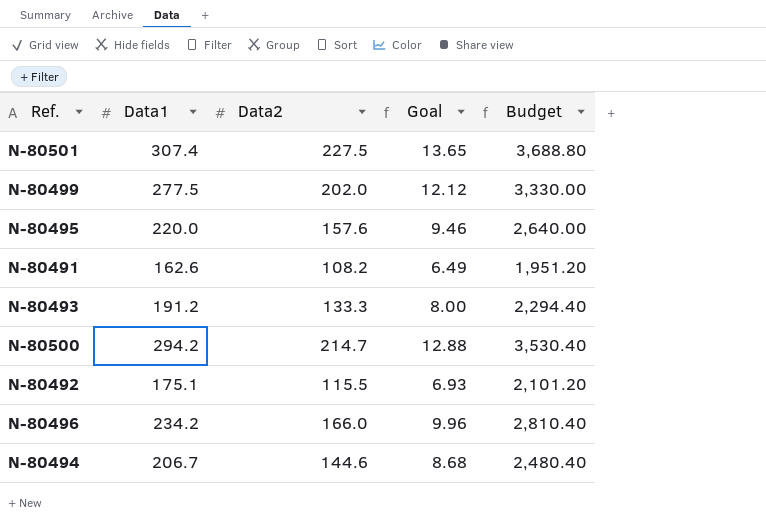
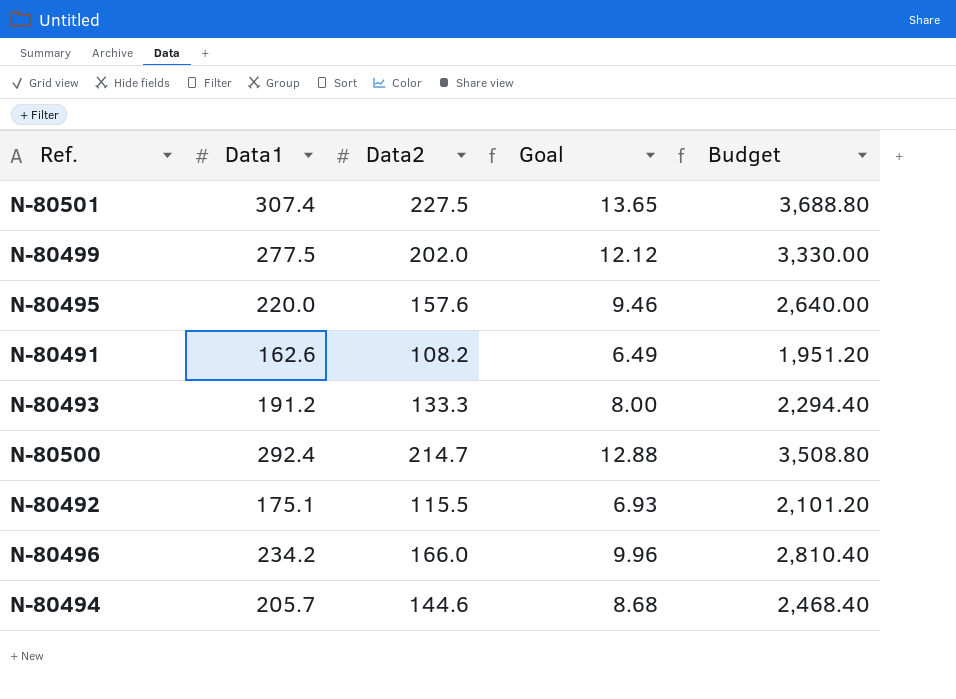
N-80500 | Data1: 294.2 -> 292.4
N-80500 | Budget: 3,530.40 -> 3,508.80
N-80494 | Data1: 206.7 -> 205.7
N-80494 | Budget: 2,480.40 -> 2,468.40

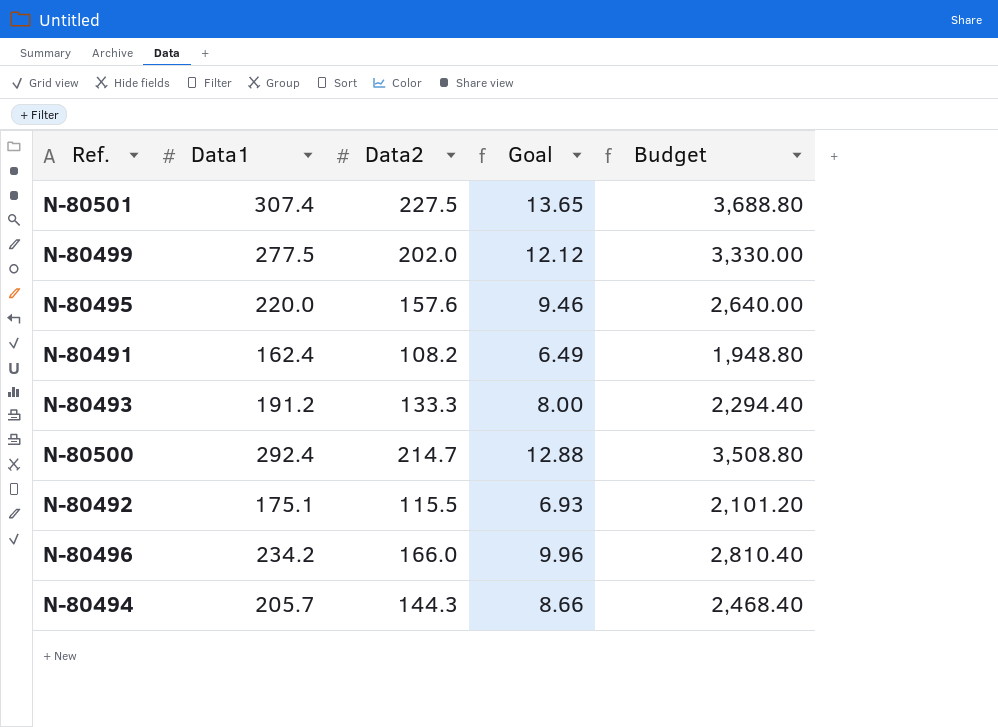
N-80491 | Data1: 162.6 -> 162.4
N-80491 | Budget: 1,951.20 -> 1,948.80
N-80494 | Data2: 144.6 -> 144.3
N-80494 | Goal: 8.68 -> 8.66

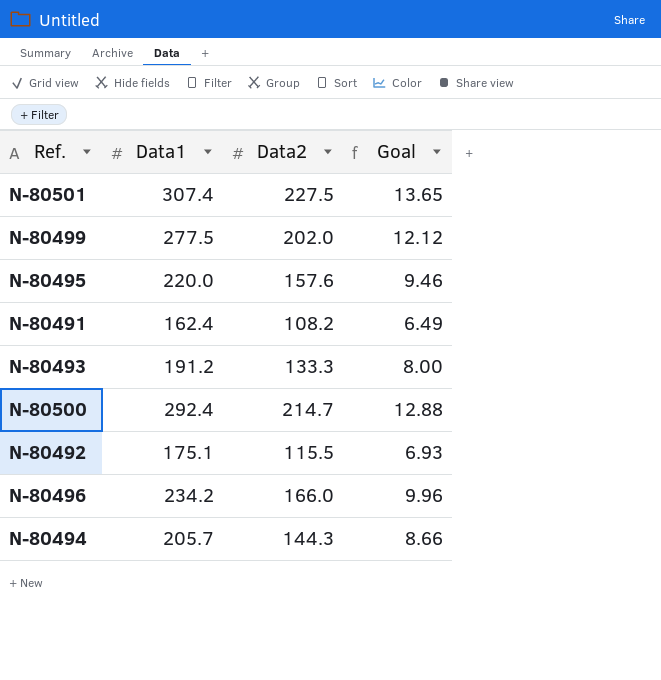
column Budget | formula: [Data1] * 12 -> none

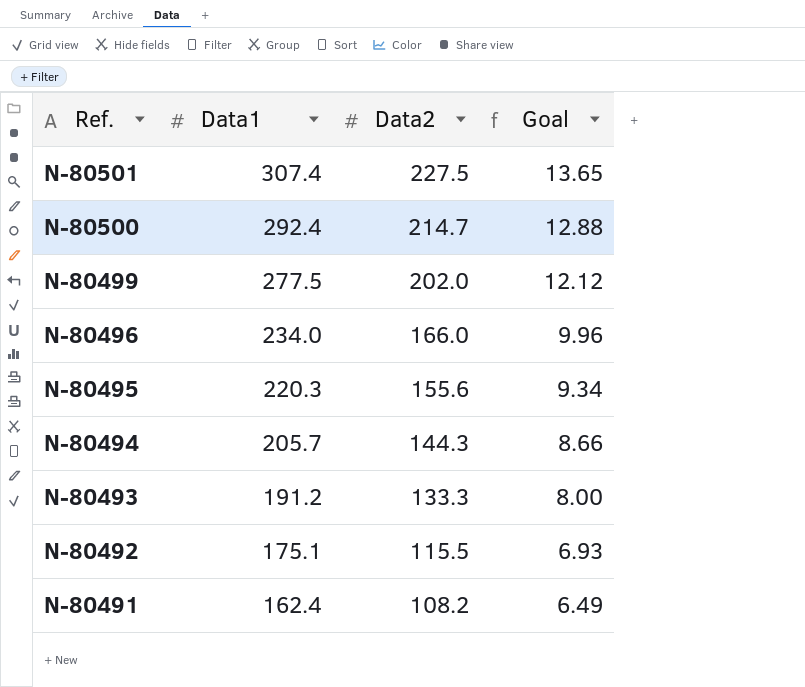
row order: none -> Ref. descending
N-80496 | Data1: 234.2 -> 234.0
N-80495 | Data1: 220.0 -> 220.3
N-80495 | Data2: 157.6 -> 155.6
N-80495 | Goal: 9.46 -> 9.34

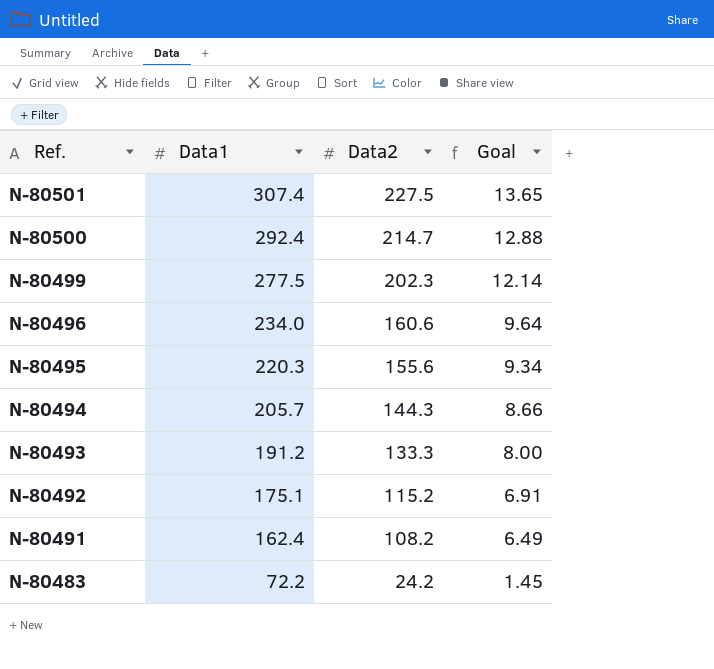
N-80499 | Data2: 202.0 -> 202.3
N-80499 | Goal: 12.12 -> 12.14
N-80496 | Data2: 166.0 -> 160.6
N-80496 | Goal: 9.96 -> 9.64
N-80492 | Data2: 115.5 -> 115.2
N-80492 | Goal: 6.93 -> 6.91
row N-80483: none -> 72.2 | 24.2 | 1.45

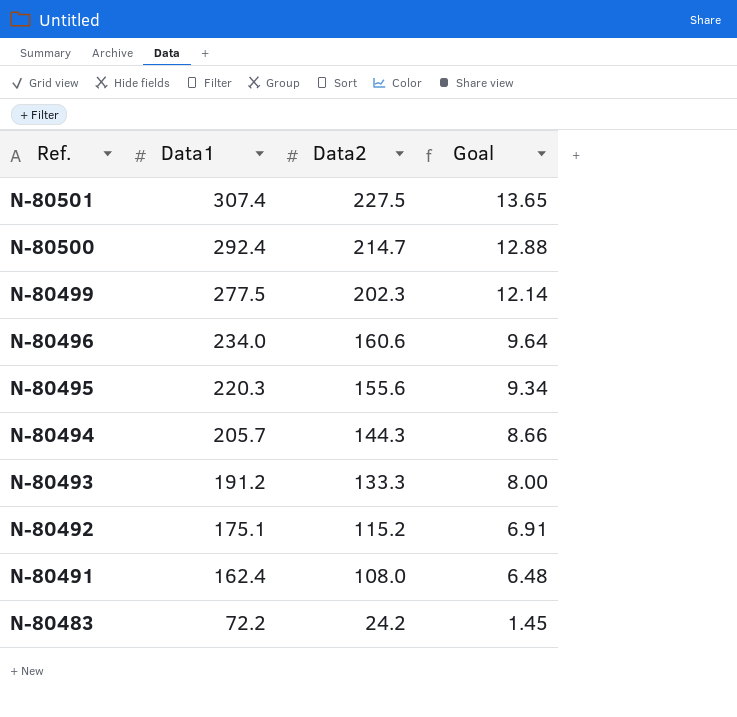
N-80491 | Data2: 108.2 -> 108.0
N-80491 | Goal: 6.49 -> 6.48

